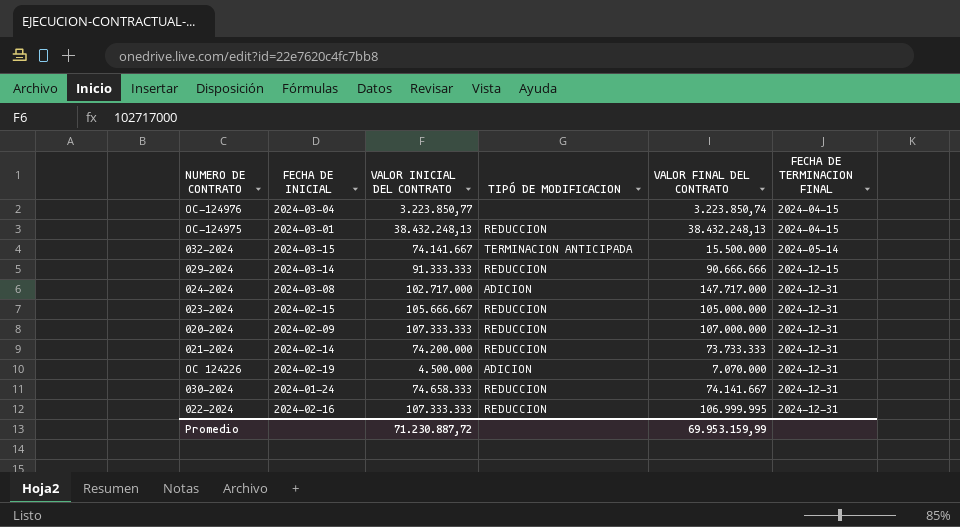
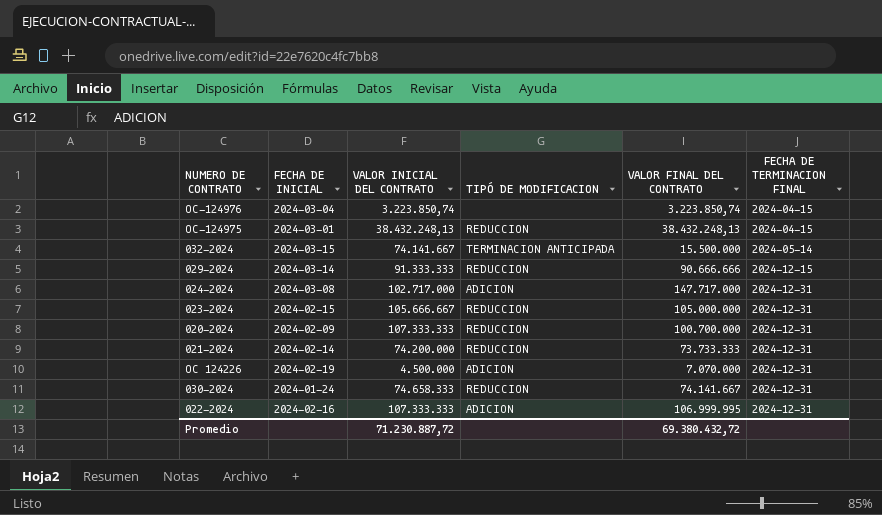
OC-124976 | VALOR INICIAL DEL CONTRATO: 3.223.850,77 -> 3.223.850,74
020-2024 | VALOR FINAL DEL CONTRATO: 107.000.000 -> 100.700.000
022-2024 | TIPÓ DE MODIFICACION: REDUCCION -> ADICION
Promedio | VALOR FINAL DEL CONTRATO: 69.953.159,99 -> 69.380.432,72

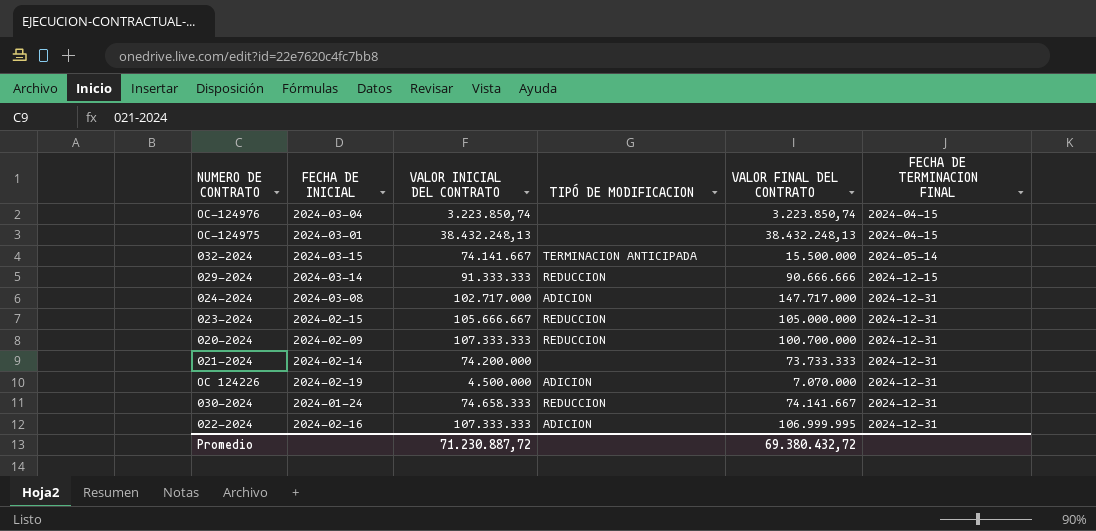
OC-124975 | TIPÓ DE MODIFICACION: REDUCCION -> none
021-2024 | TIPÓ DE MODIFICACION: REDUCCION -> none

